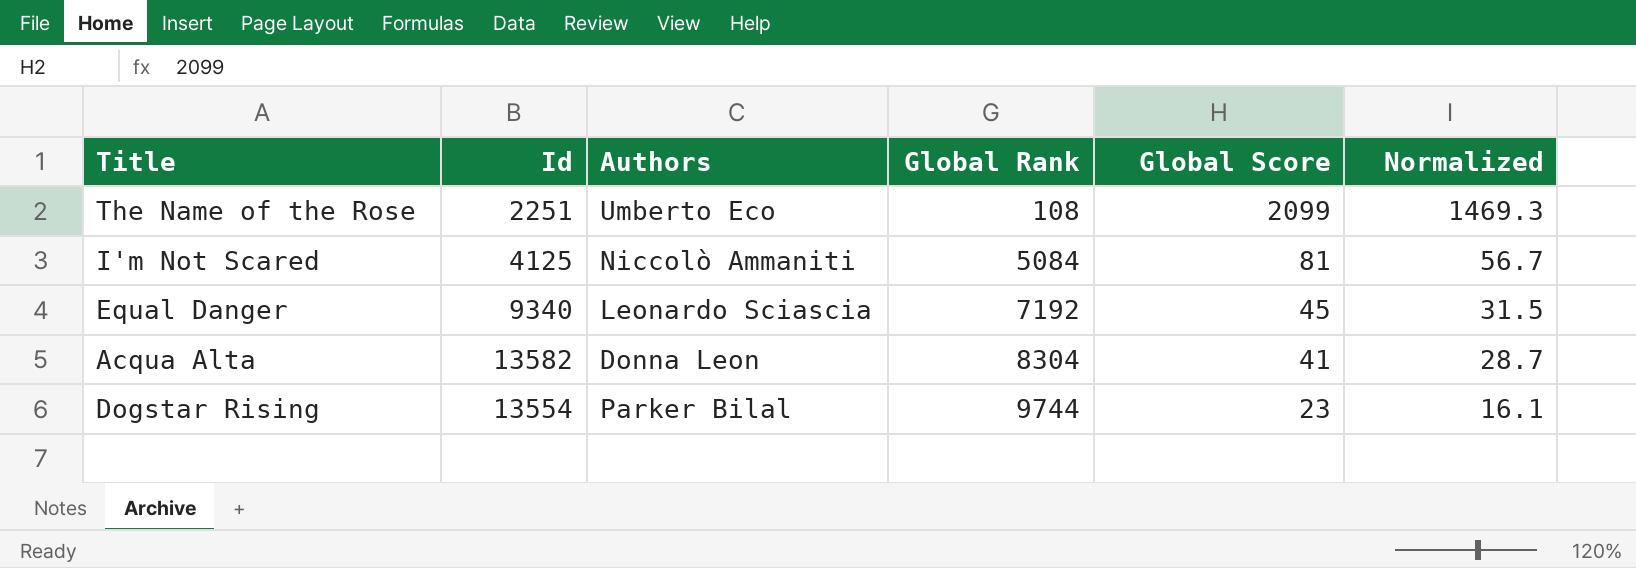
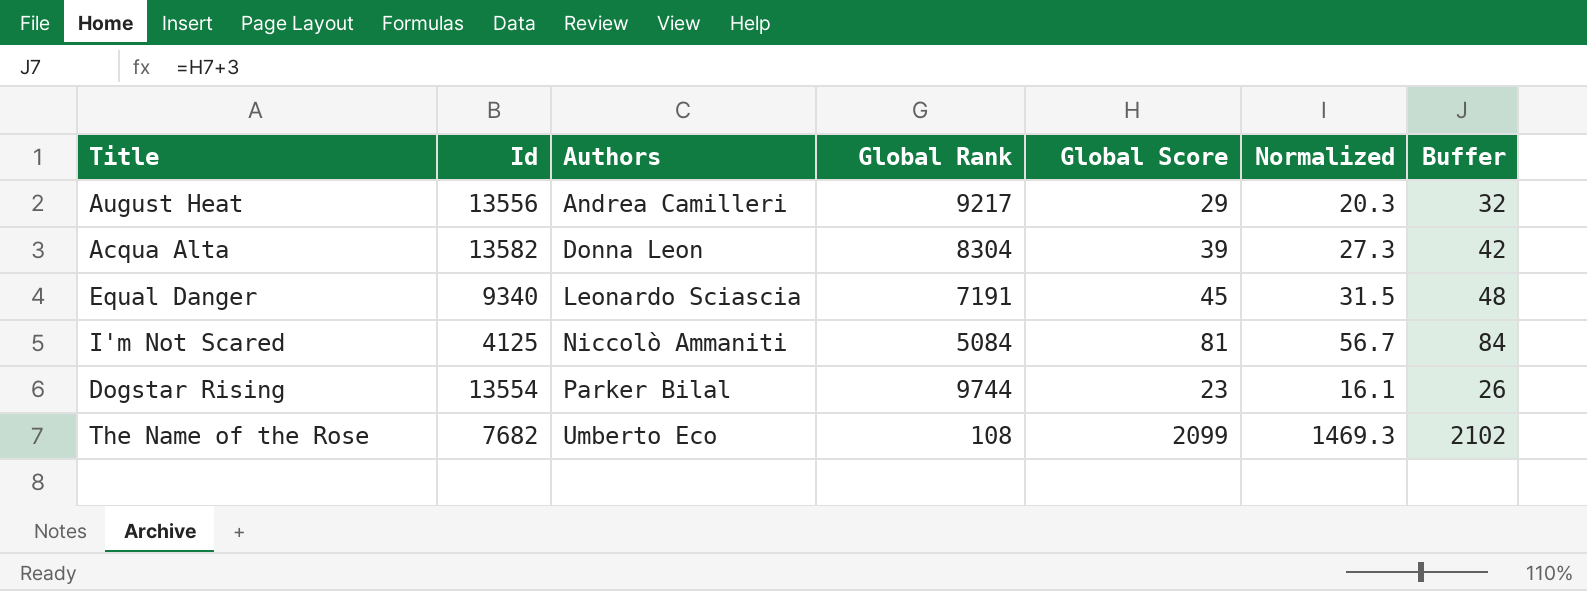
row order: Global Rank ascending -> Authors ascending
column Buffer | formula: none -> [Global Score] + 3
row August Heat: none -> 13556 | Andrea Camilleri | 9217 | 29 | 20.3 | 32
Acqua Alta | Global Score: 41 -> 39
Acqua Alta | Normalized: 28.7 -> 27.3
Equal Danger | Global Rank: 7192 -> 7191
The Name of the Rose | Id: 2251 -> 7682

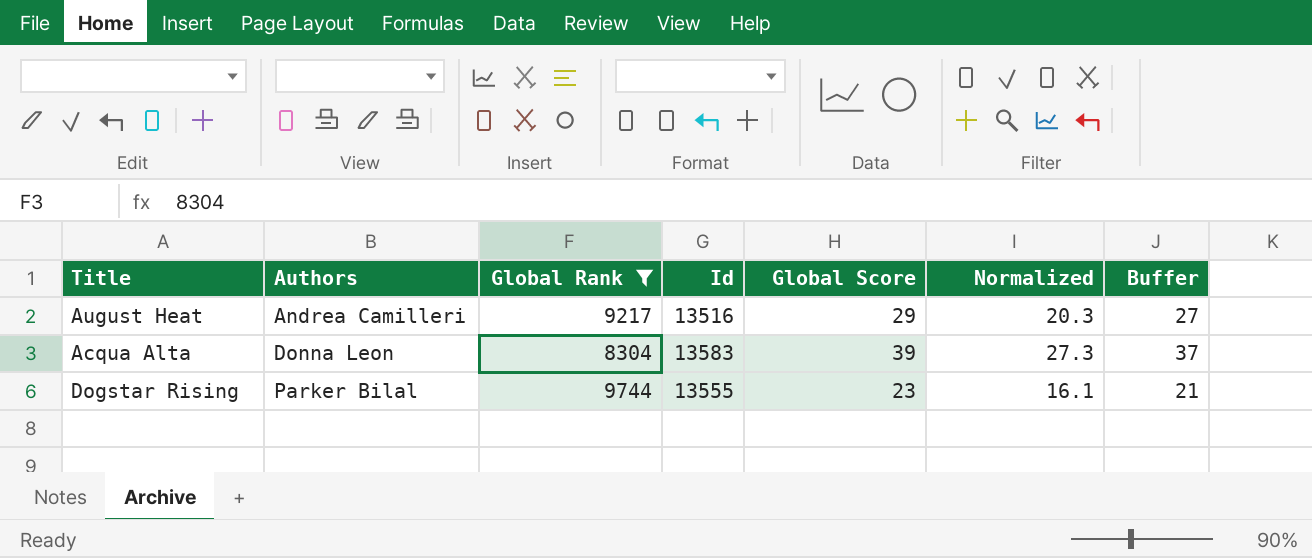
filter: none -> Global Rank >= 8304
column Id | position: 2 -> 4
column Buffer | formula: [Global Score] + 3 -> [Global Score] - 2
August Heat | Id: 13556 -> 13516
Acqua Alta | Id: 13582 -> 13583
Dogstar Rising | Id: 13554 -> 13555

